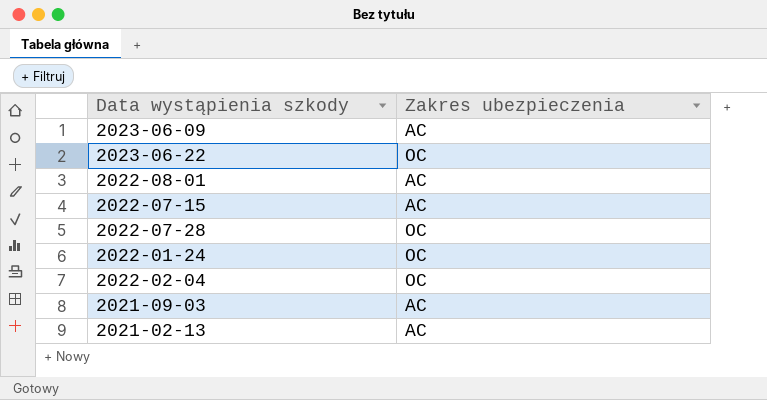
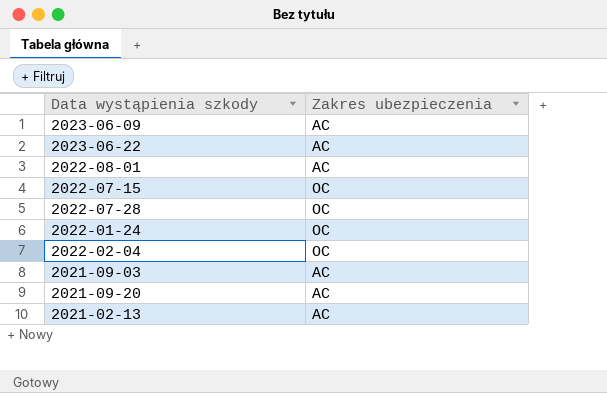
2023-06-22 | Zakres ubezpieczenia: OC -> AC
2022-07-15 | Zakres ubezpieczenia: AC -> OC
row 2021-09-20: none -> AC

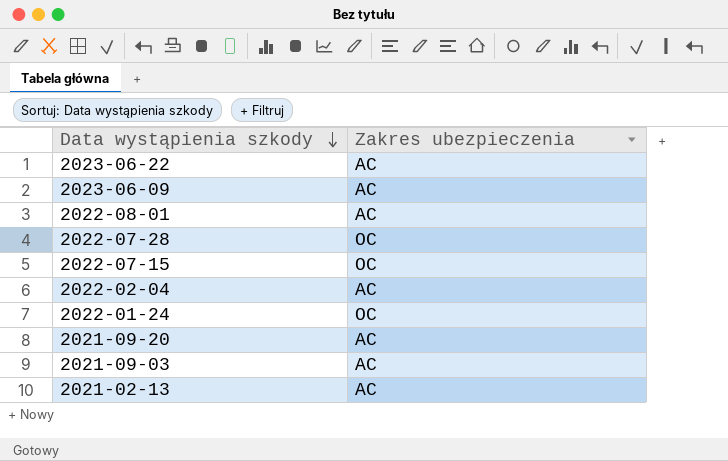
row order: none -> Data wystąpienia szkody descending
2022-02-04 | Zakres ubezpieczenia: OC -> AC

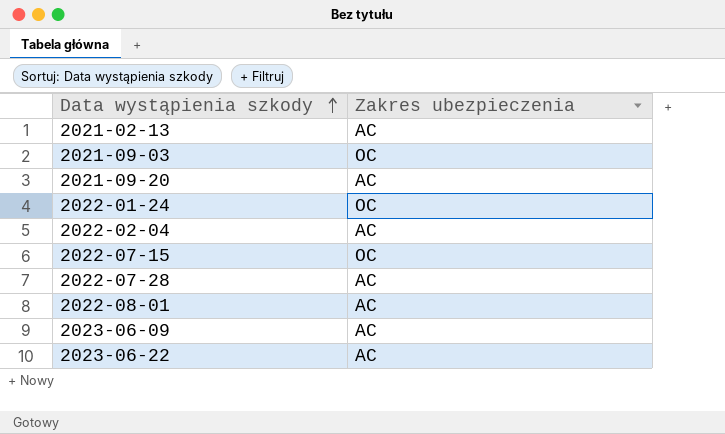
row order: Data wystąpienia szkody descending -> Data wystąpienia szkody ascending
2021-09-03 | Zakres ubezpieczenia: AC -> OC
2022-07-28 | Zakres ubezpieczenia: OC -> AC

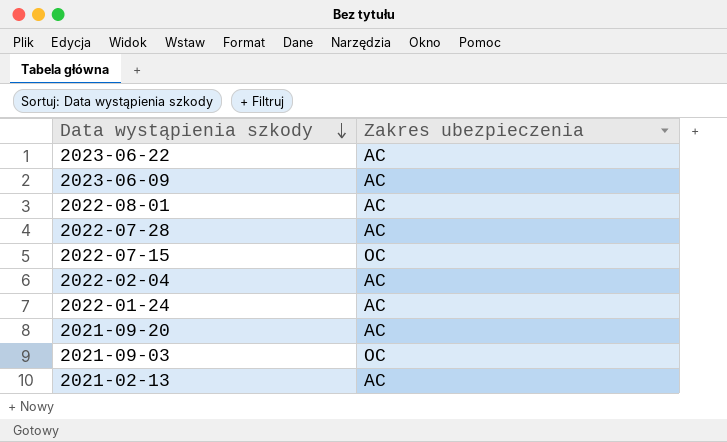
row order: Data wystąpienia szkody ascending -> Data wystąpienia szkody descending
2022-01-24 | Zakres ubezpieczenia: OC -> AC

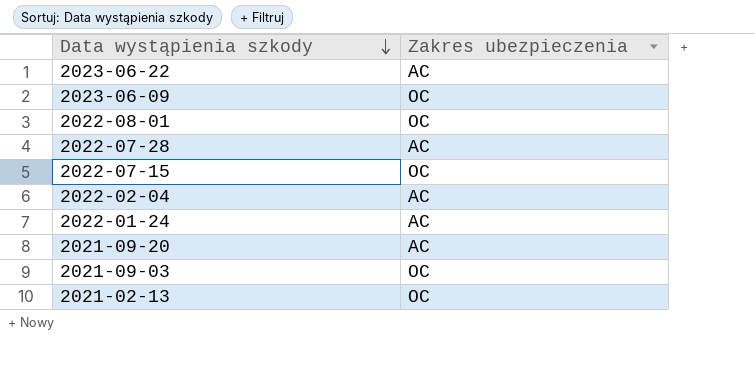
2023-06-09 | Zakres ubezpieczenia: AC -> OC
2022-08-01 | Zakres ubezpieczenia: AC -> OC
2021-02-13 | Zakres ubezpieczenia: AC -> OC

